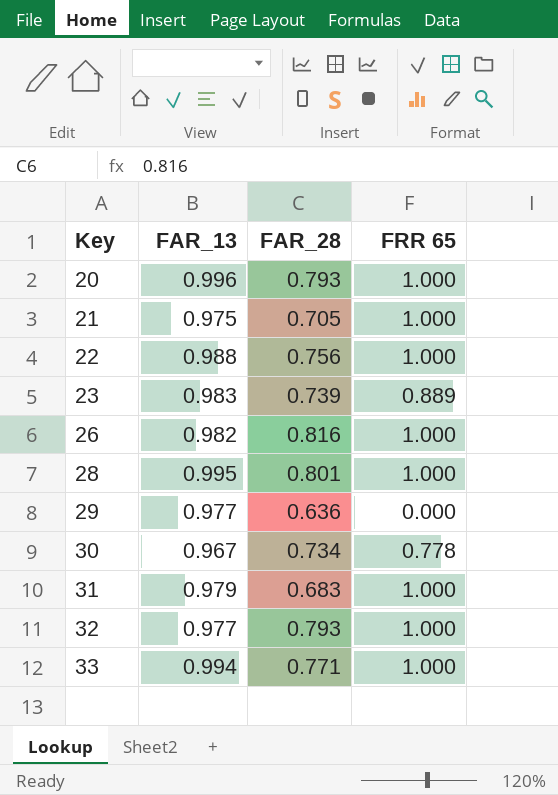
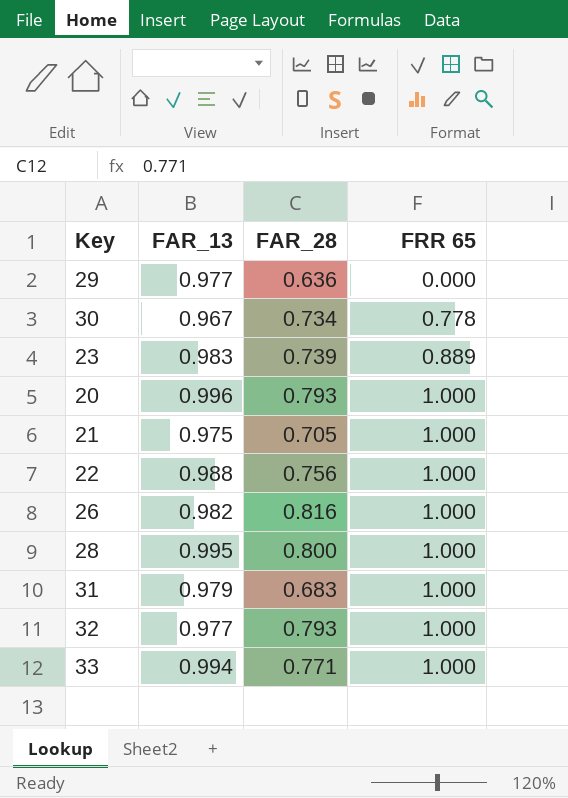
row order: Key ascending -> FRR 65 ascending
28 | FAR_28: 0.801 -> 0.800

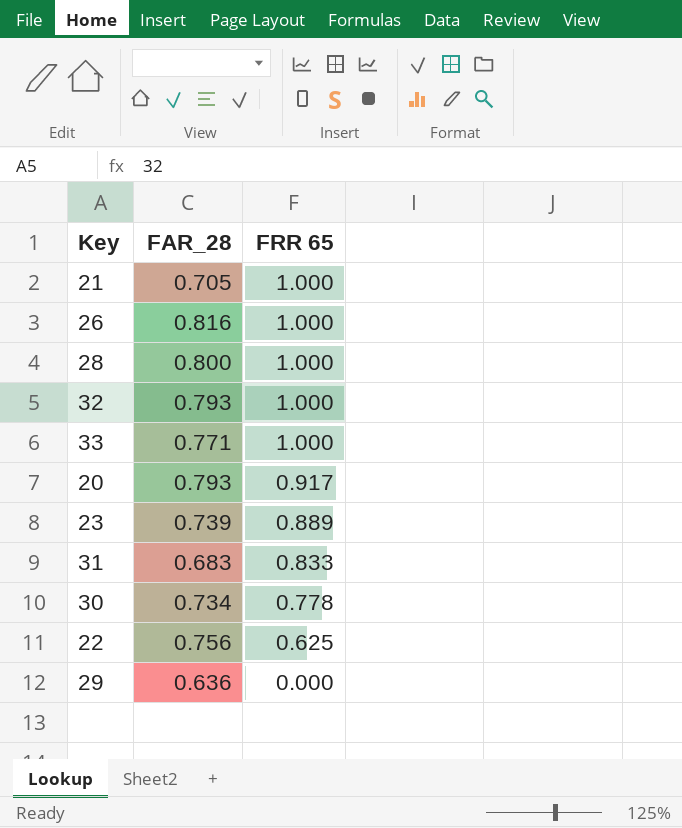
row order: FRR 65 ascending -> FRR 65 descending
column FAR_13 | position: 2 -> none
20 | FRR 65: 1.000 -> 0.917
31 | FRR 65: 1.000 -> 0.833
22 | FRR 65: 1.000 -> 0.625

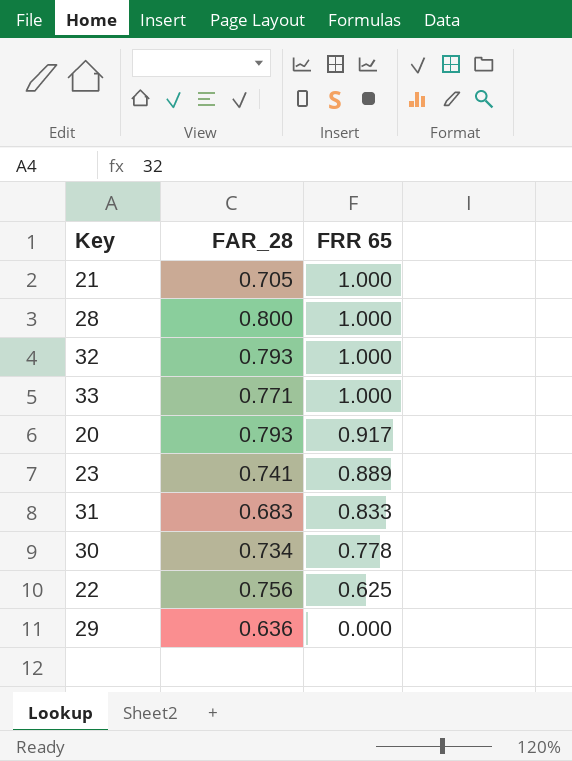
row 26: 0.816 | 1.000 -> none
23 | FAR_28: 0.739 -> 0.741

